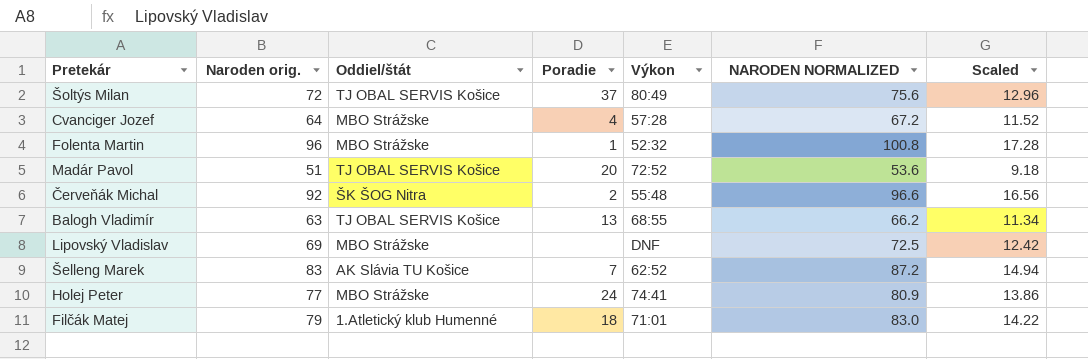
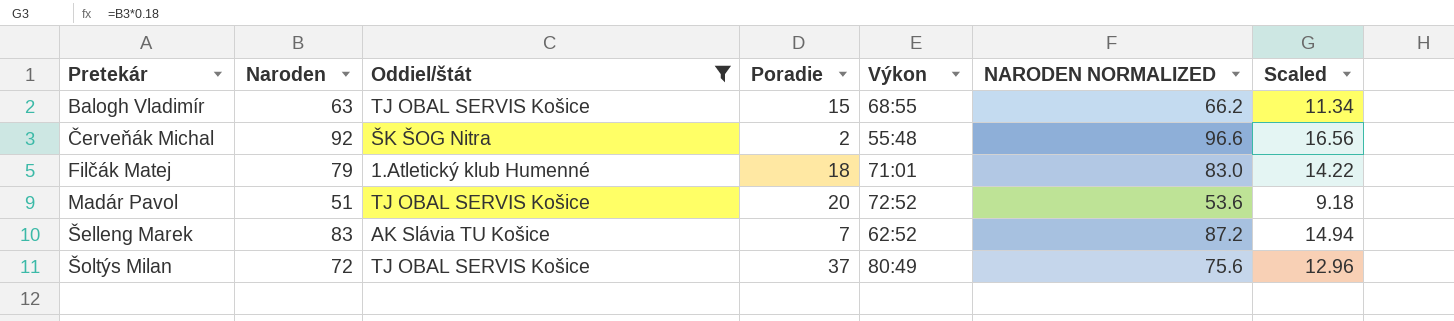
filter: none -> Oddiel/štát != MBO Strážske
row order: none -> Pretekár ascending
column name: Naroden orig. -> Naroden
Balogh Vladimír | Poradie: 13 -> 15

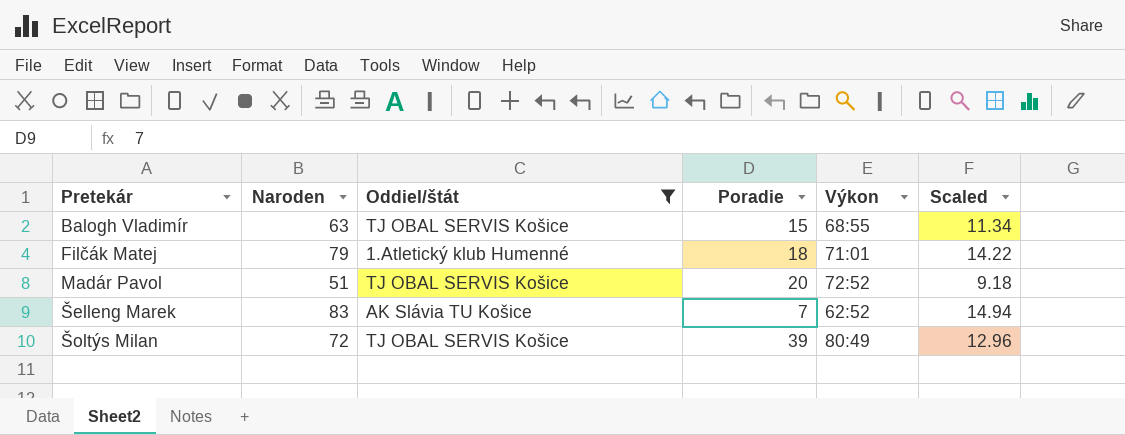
column NARODEN NORMALIZED | formula: [Naroden] * 1.05 -> none
row Červeňák Michal: 92 | ŠK ŠOG Nitra | 2 | 55:48 | 96.6 | 16.56 -> none
Šoltýs Milan | Poradie: 37 -> 39

